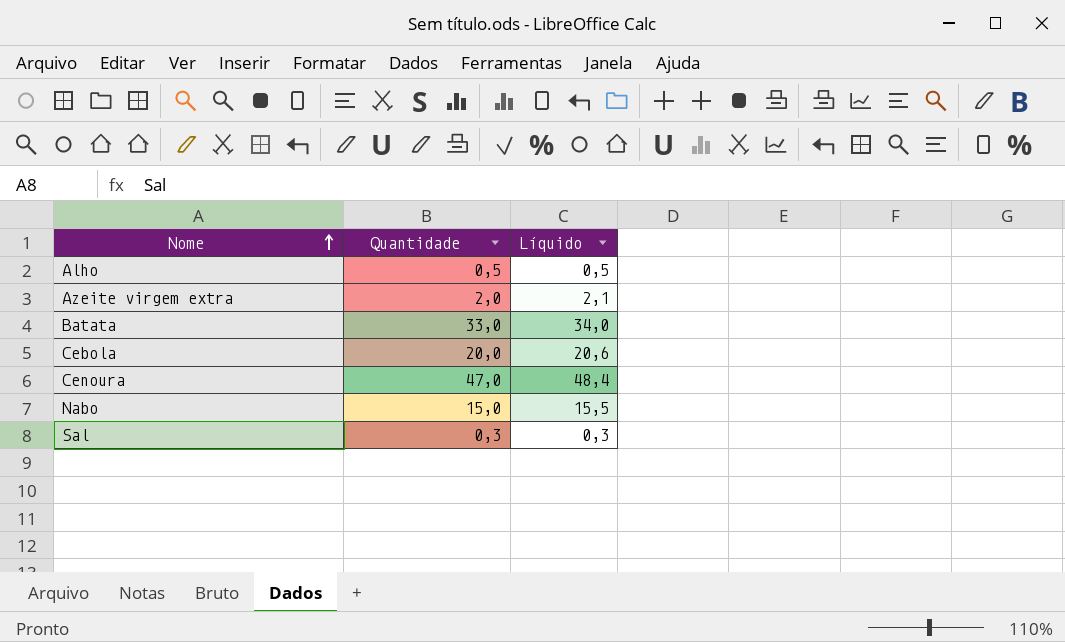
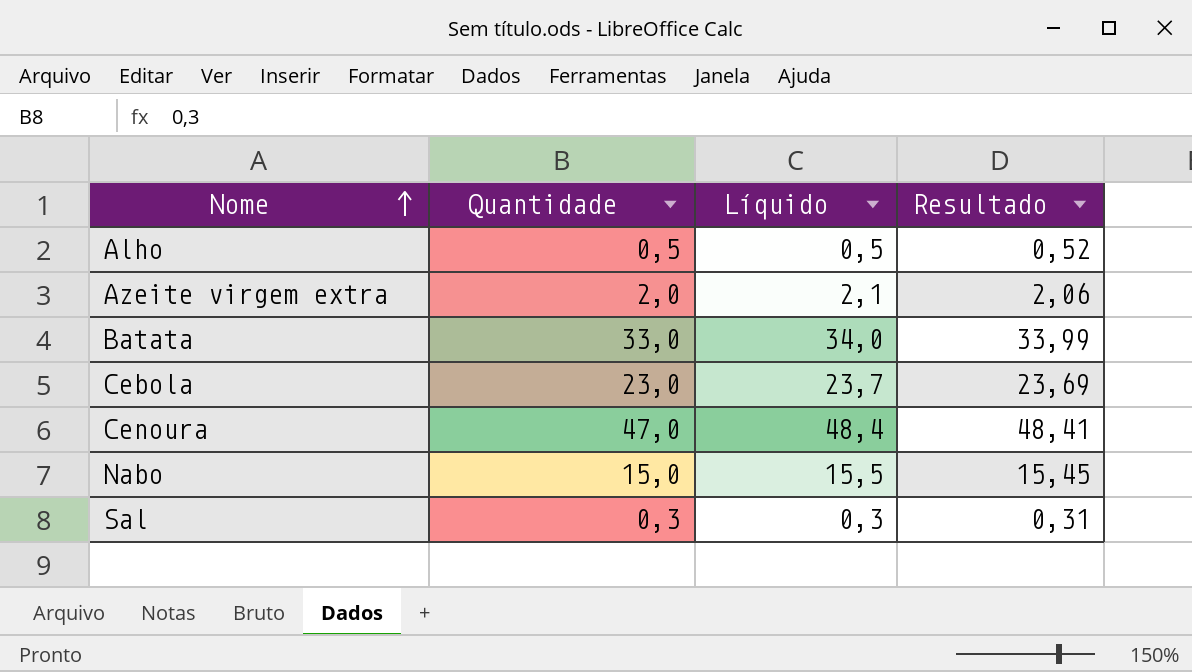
column Resultado | formula: none -> [Quantidade] * 1,03
Cebola | Quantidade: 20,0 -> 23,0
Cebola | Líquido: 20,6 -> 23,7

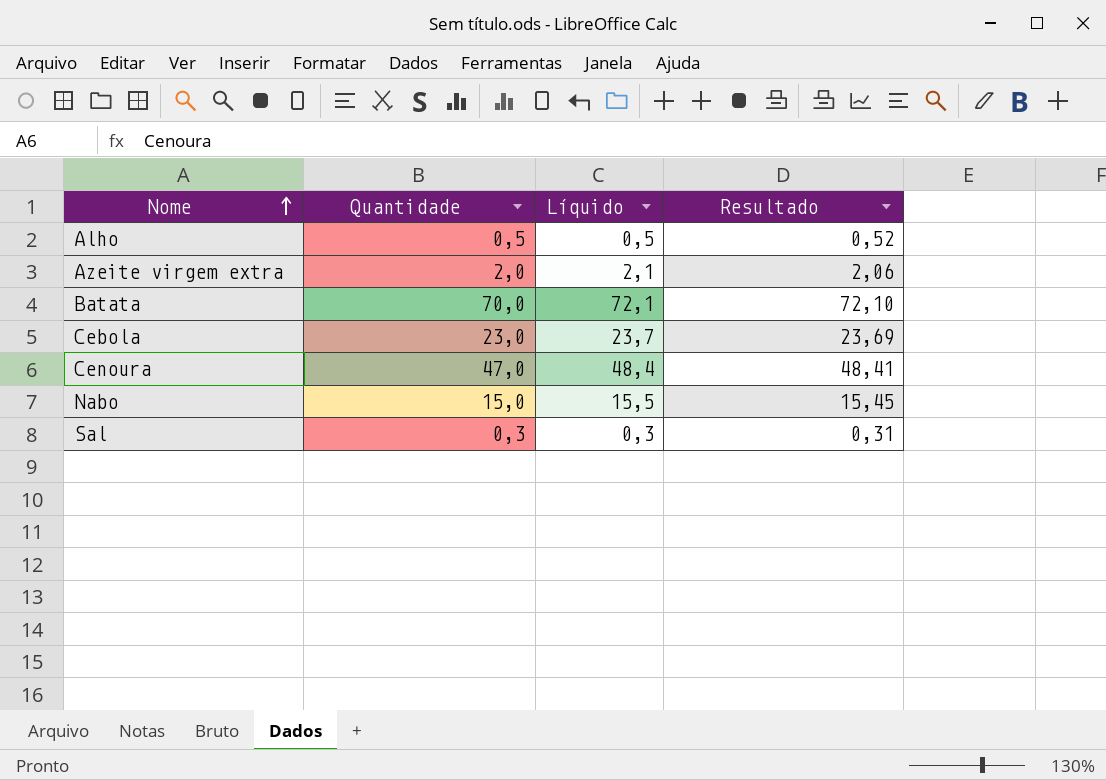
Batata | Quantidade: 33,0 -> 70,0
Batata | Líquido: 34,0 -> 72,1
Batata | Resultado: 33,99 -> 72,10

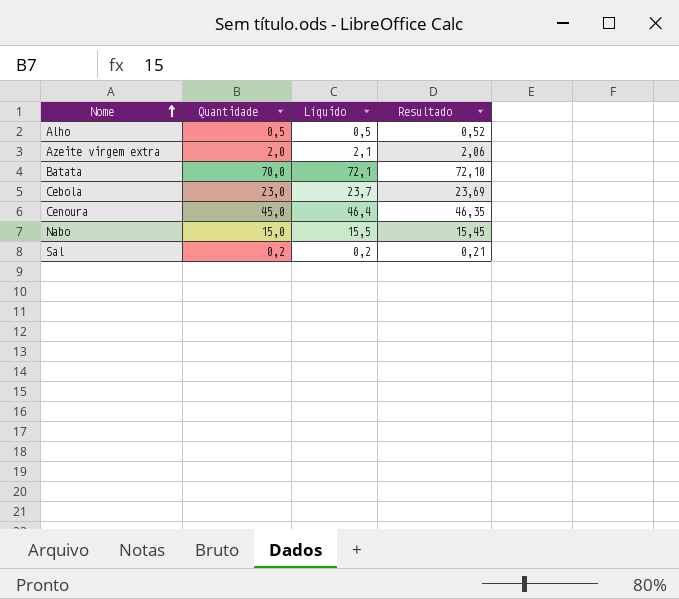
Cenoura | Quantidade: 47,0 -> 45,0
Cenoura | Líquido: 48,4 -> 46,4
Cenoura | Resultado: 48,41 -> 46,35
Sal | Quantidade: 0,3 -> 0,2
Sal | Líquido: 0,3 -> 0,2
Sal | Resultado: 0,31 -> 0,21

